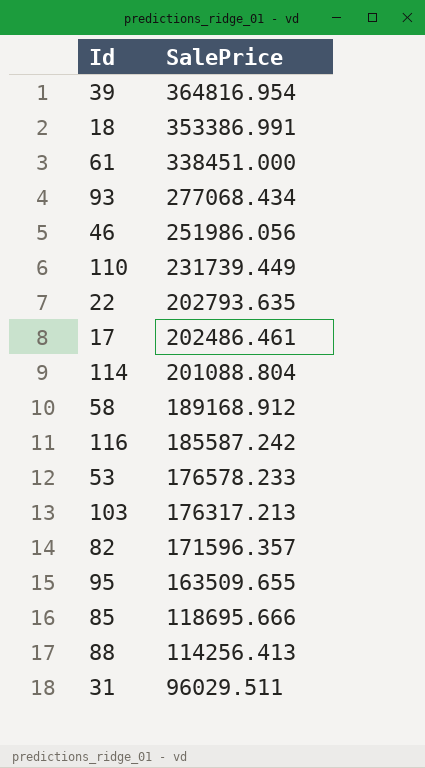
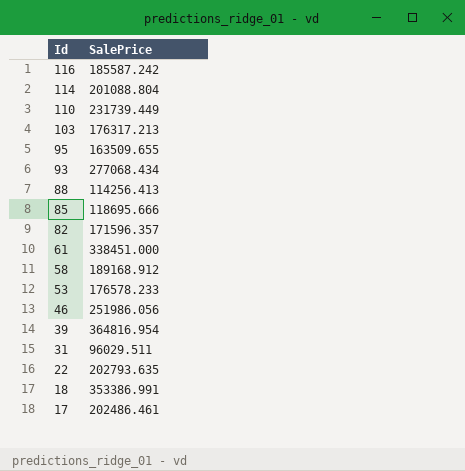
row order: SalePrice descending -> Id descending

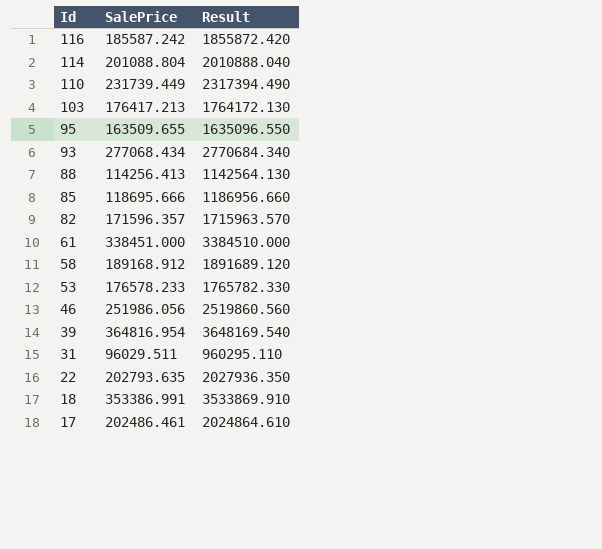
column Result | formula: none -> [SalePrice] * 10
103 | SalePrice: 176317.213 -> 176417.213

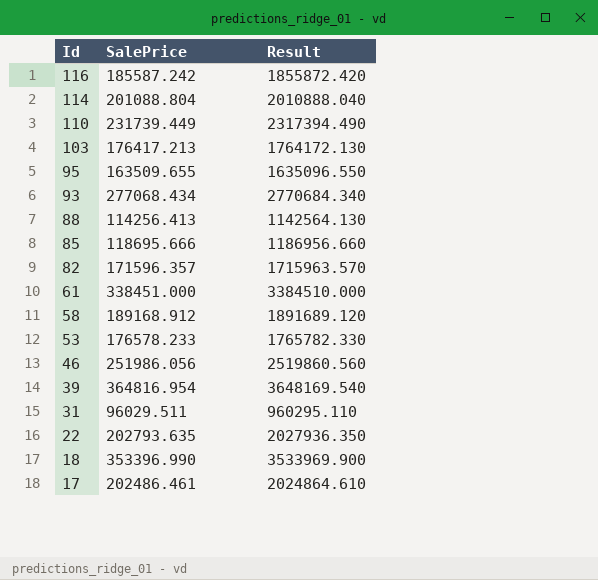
18 | SalePrice: 353386.991 -> 353396.990
18 | Result: 3533869.910 -> 3533969.900

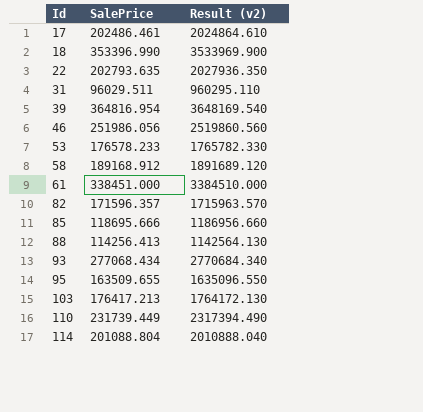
row order: Id descending -> Id ascending
column name: Result -> Result (v2)
row 116: 185587.242 | 1855872.420 -> none

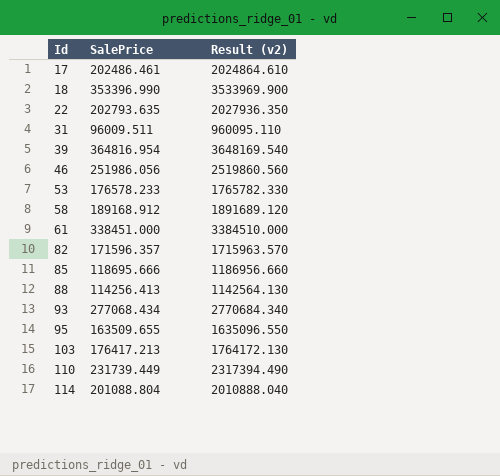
31 | SalePrice: 96029.511 -> 96009.511
31 | Result (v2): 960295.110 -> 960095.110

